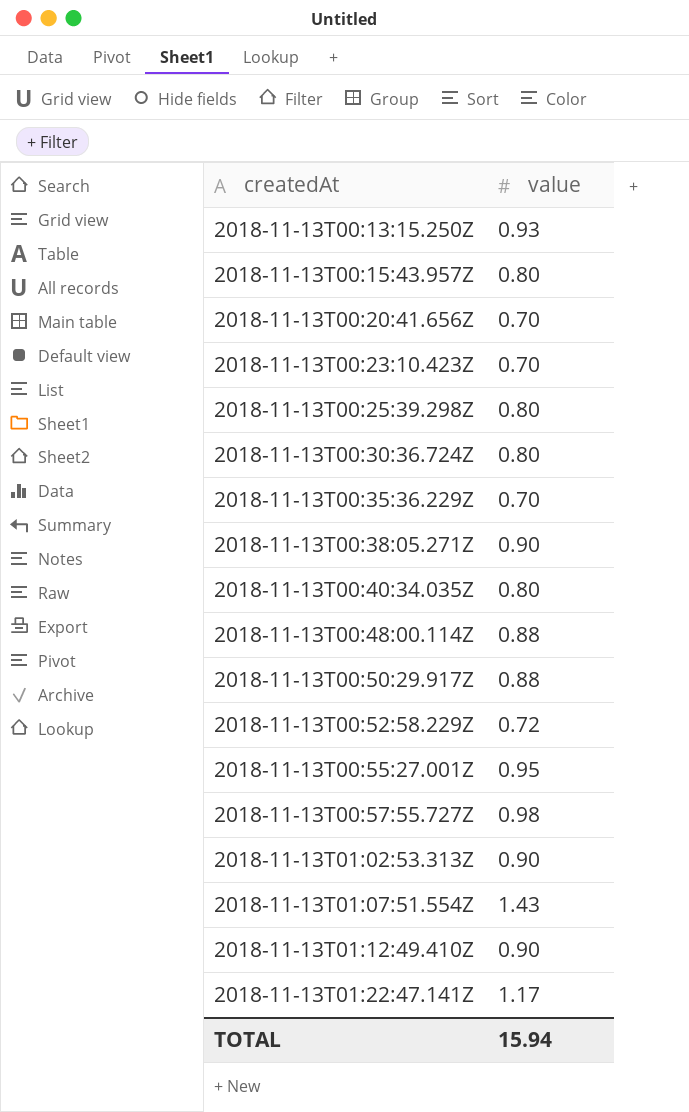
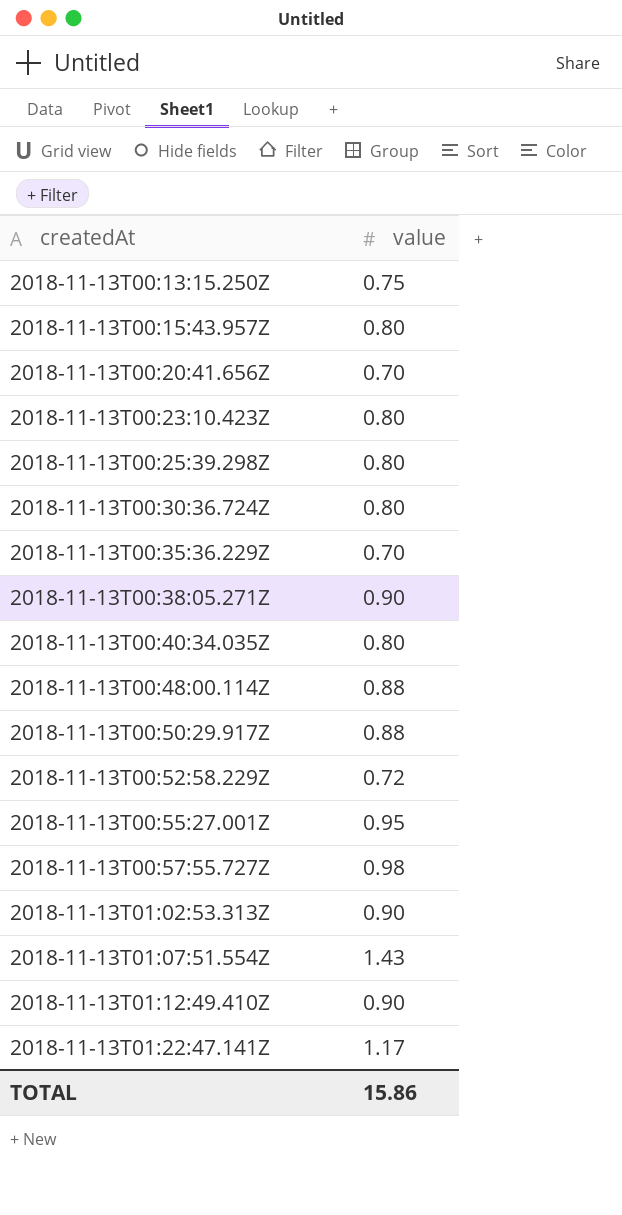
2018-11-13T00:13:15.250Z | value: 0.93 -> 0.75
2018-11-13T00:23:10.423Z | value: 0.70 -> 0.80
TOTAL | value: 15.94 -> 15.86

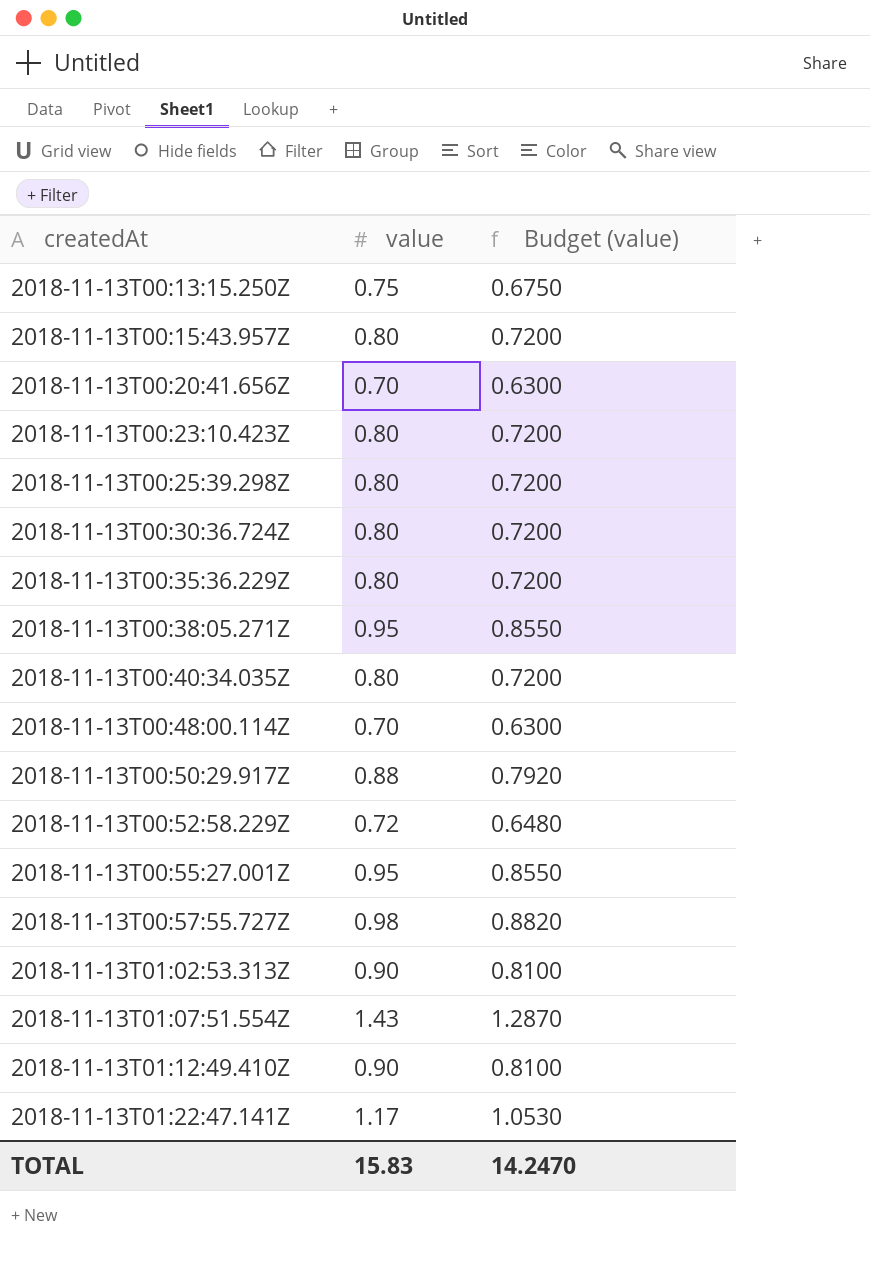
column Budget (value) | formula: none -> [value] * 0.9
2018-11-13T00:35:36.229Z | value: 0.70 -> 0.80
2018-11-13T00:38:05.271Z | value: 0.90 -> 0.95
2018-11-13T00:48:00.114Z | value: 0.88 -> 0.70
TOTAL | value: 15.86 -> 15.83

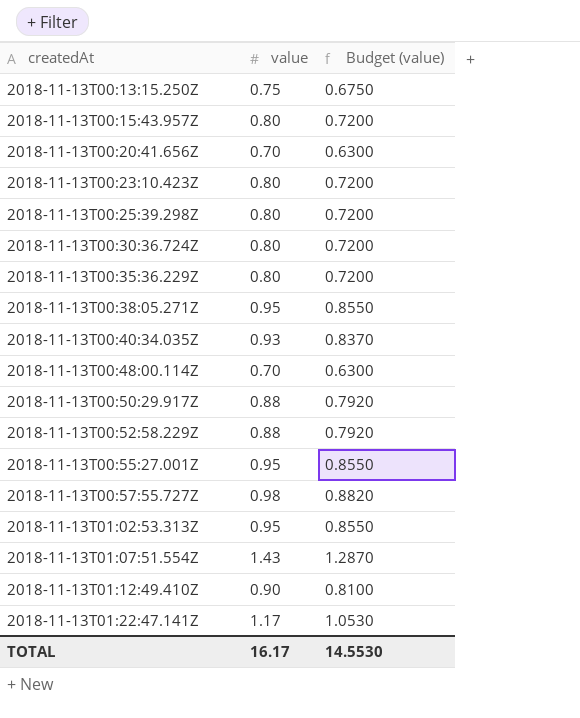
2018-11-13T00:40:34.035Z | value: 0.80 -> 0.93
2018-11-13T00:40:34.035Z | Budget (value): 0.7200 -> 0.8370
2018-11-13T00:52:58.229Z | value: 0.72 -> 0.88
2018-11-13T00:52:58.229Z | Budget (value): 0.6480 -> 0.7920
2018-11-13T01:02:53.313Z | value: 0.90 -> 0.95
2018-11-13T01:02:53.313Z | Budget (value): 0.8100 -> 0.8550
TOTAL | value: 15.83 -> 16.17
TOTAL | Budget (value): 14.2470 -> 14.5530

